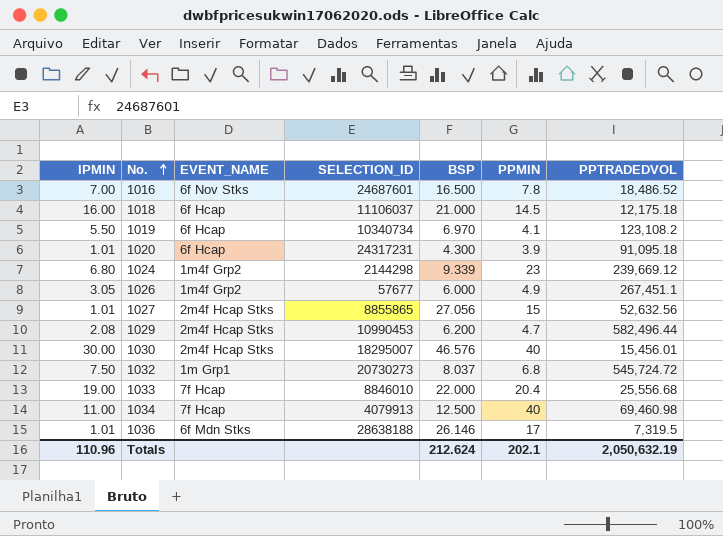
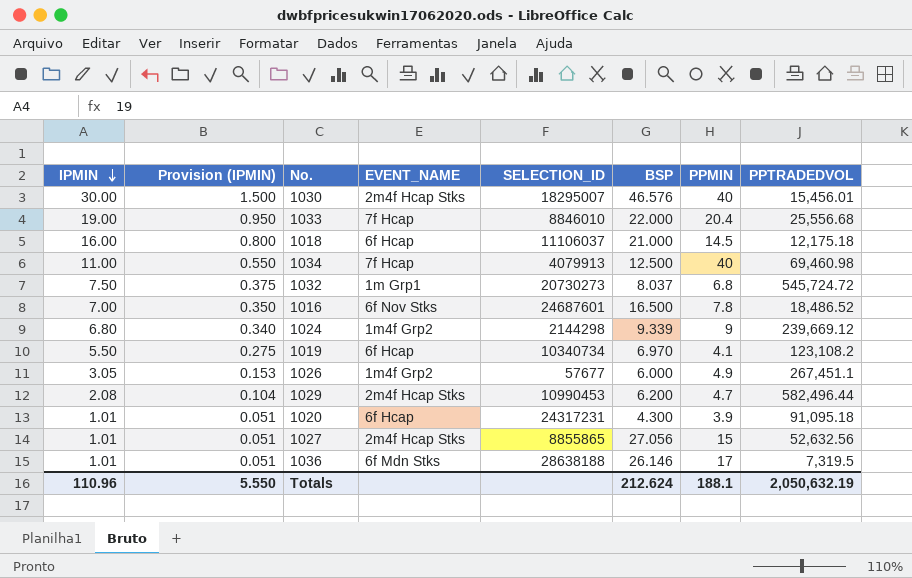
row order: No. ascending -> IPMIN descending
column Provision (IPMIN) | formula: none -> [IPMIN] * 0.05
1024 | PPMIN: 23 -> 9
Totals | PPMIN: 202.1 -> 188.1

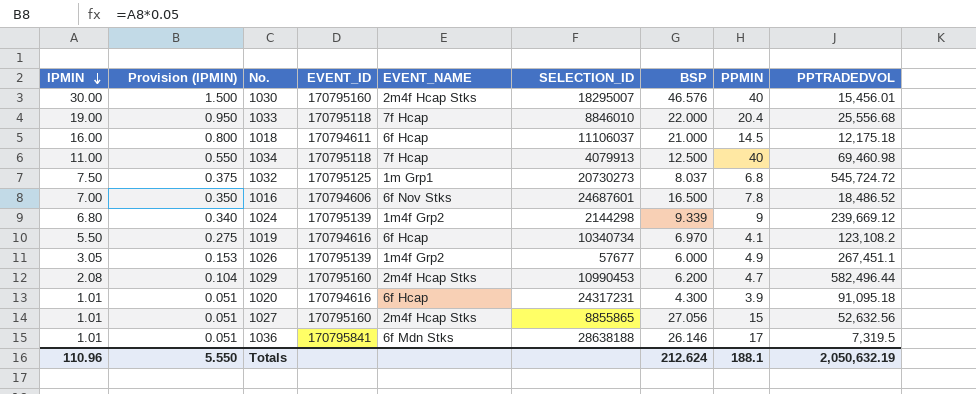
column EVENT_ID | position: none -> 4

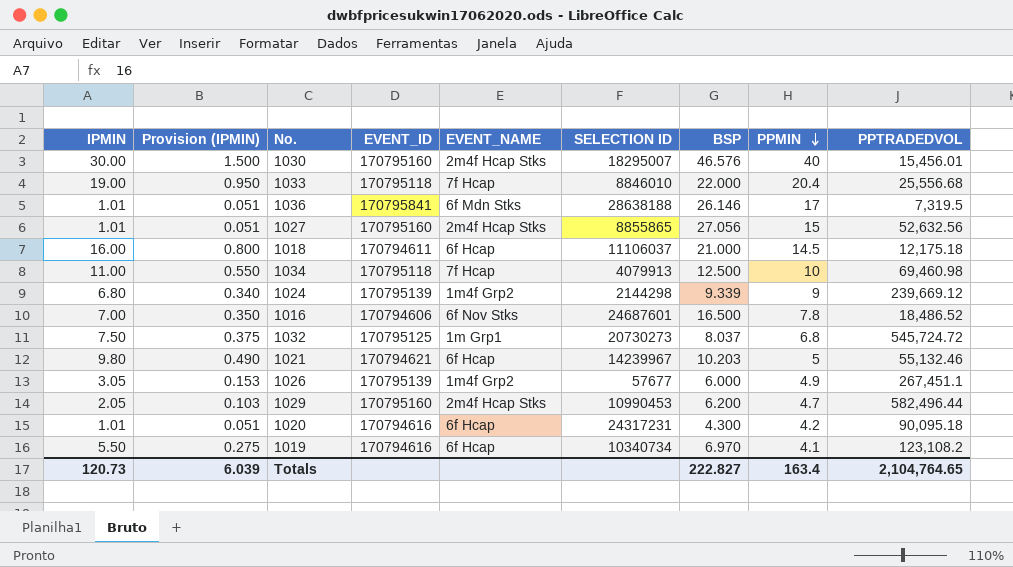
row order: IPMIN descending -> PPMIN descending
column name: SELECTION_ID -> SELECTION ID
1034 | PPMIN: 40 -> 10
row 1021: none -> 9.80 | 0.490 | 170794621 | 6f Hcap | 14239967 | 10.203 | 5 | 55,132.46
1029 | IPMIN: 2.08 -> 2.05
1029 | Provision (IPMIN): 0.104 -> 0.103
1020 | PPMIN: 3.9 -> 4.2
1020 | PPTRADEDVOL: 91,095.18 -> 90,095.18
Totals | IPMIN: 110.96 -> 120.73
Totals | Provision (IPMIN): 5.550 -> 6.039
Totals | BSP: 212.624 -> 222.827
Totals | PPMIN: 188.1 -> 163.4
Totals | PPTRADEDVOL: 2,050,632.19 -> 2,104,764.65

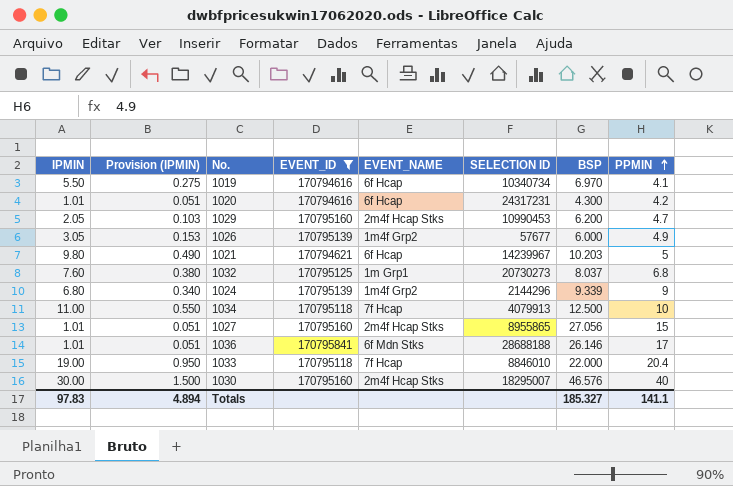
filter: none -> EVENT_ID >= 170794616
row order: PPMIN descending -> PPMIN ascending
column PPTRADEDVOL | position: 9 -> none
1032 | IPMIN: 7.50 -> 7.60
1032 | Provision (IPMIN): 0.375 -> 0.380
1024 | SELECTION ID: 2144298 -> 2144296
1027 | SELECTION ID: 8855865 -> 8955865
1036 | SELECTION ID: 28638188 -> 28688188
Totals | IPMIN: 120.73 -> 97.83
Totals | Provision (IPMIN): 6.039 -> 4.894
Totals | BSP: 222.827 -> 185.327
Totals | PPMIN: 163.4 -> 141.1

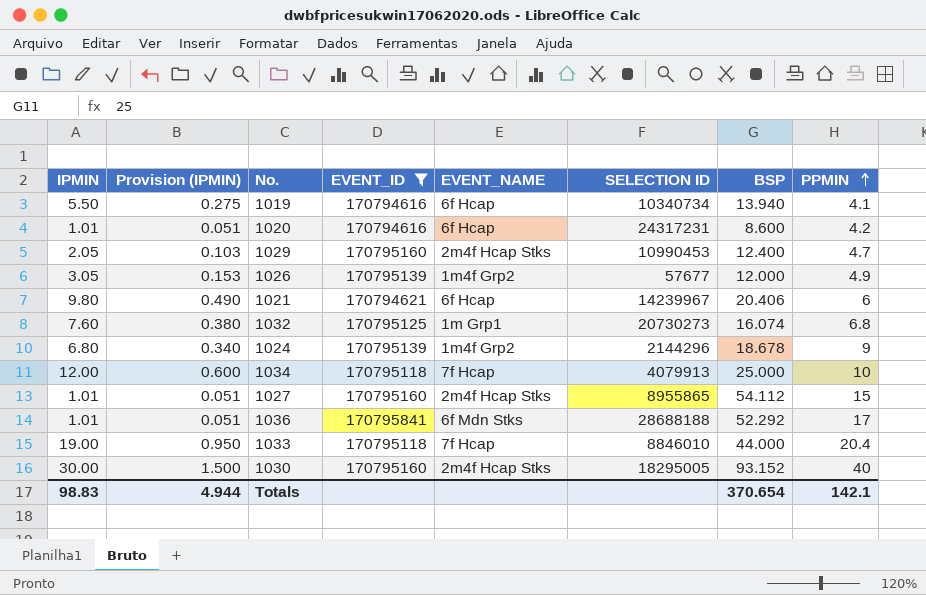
1019 | BSP: 6.970 -> 13.940
1020 | BSP: 4.300 -> 8.600
1029 | BSP: 6.200 -> 12.400
1026 | BSP: 6.000 -> 12.000
1021 | BSP: 10.203 -> 20.406
1021 | PPMIN: 5 -> 6
1032 | BSP: 8.037 -> 16.074
1024 | BSP: 9.339 -> 18.678
1034 | IPMIN: 11.00 -> 12.00
1034 | Provision (IPMIN): 0.550 -> 0.600
1034 | BSP: 12.500 -> 25.000
1027 | BSP: 27.056 -> 54.112
1036 | BSP: 26.146 -> 52.292
1033 | BSP: 22.000 -> 44.000
1030 | SELECTION ID: 18295007 -> 18295005
1030 | BSP: 46.576 -> 93.152
Totals | IPMIN: 97.83 -> 98.83
Totals | Provision (IPMIN): 4.894 -> 4.944
Totals | BSP: 185.327 -> 370.654
Totals | PPMIN: 141.1 -> 142.1

